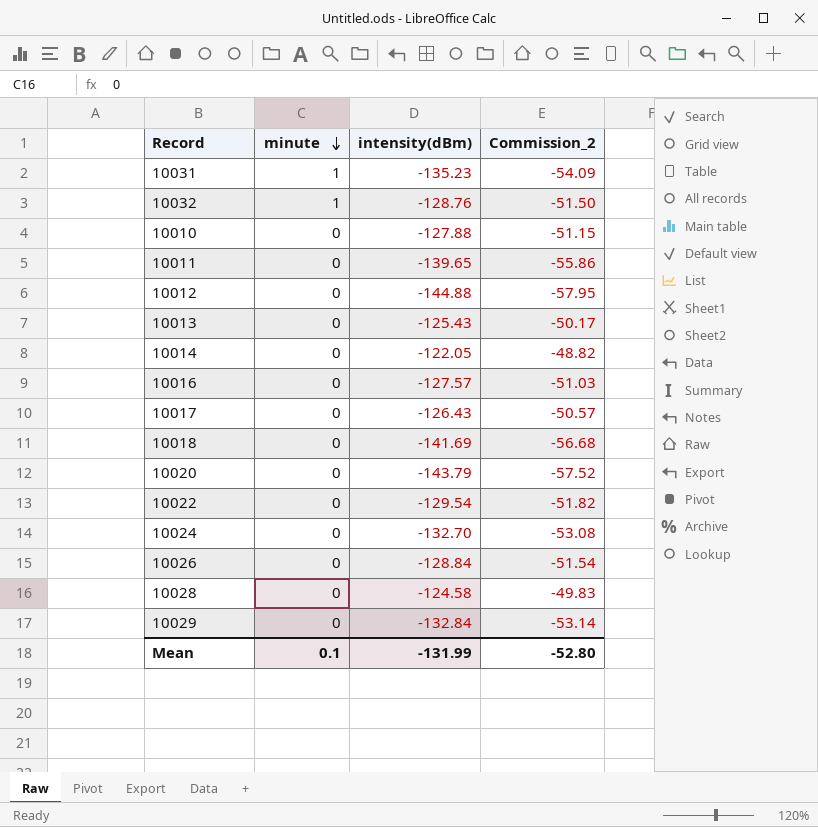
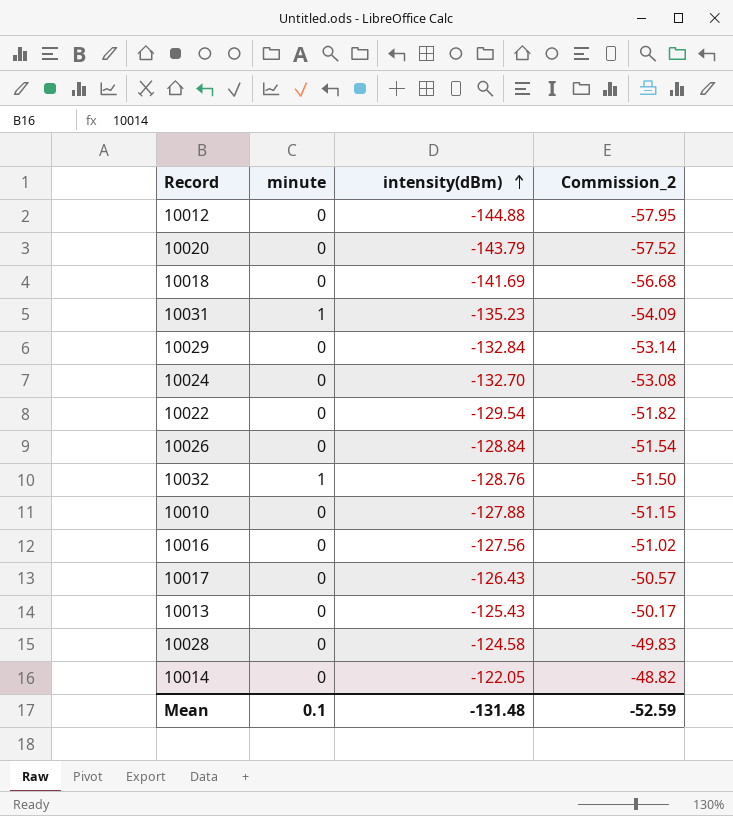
row order: minute descending -> intensity(dBm) ascending
row 10011: 0 | -139.65 | -55.86 -> none
10016 | intensity(dBm): -127.57 -> -127.56
10016 | Commission_2: -51.03 -> -51.02
Mean | intensity(dBm): -131.99 -> -131.48
Mean | Commission_2: -52.80 -> -52.59

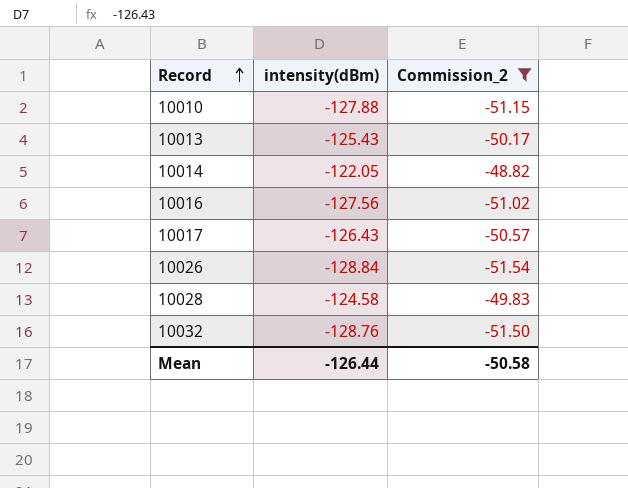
filter: none -> Commission_2 >= -51.54
row order: intensity(dBm) ascending -> Record ascending
column minute | position: 2 -> none
Mean | intensity(dBm): -131.48 -> -126.44
Mean | Commission_2: -52.59 -> -50.58

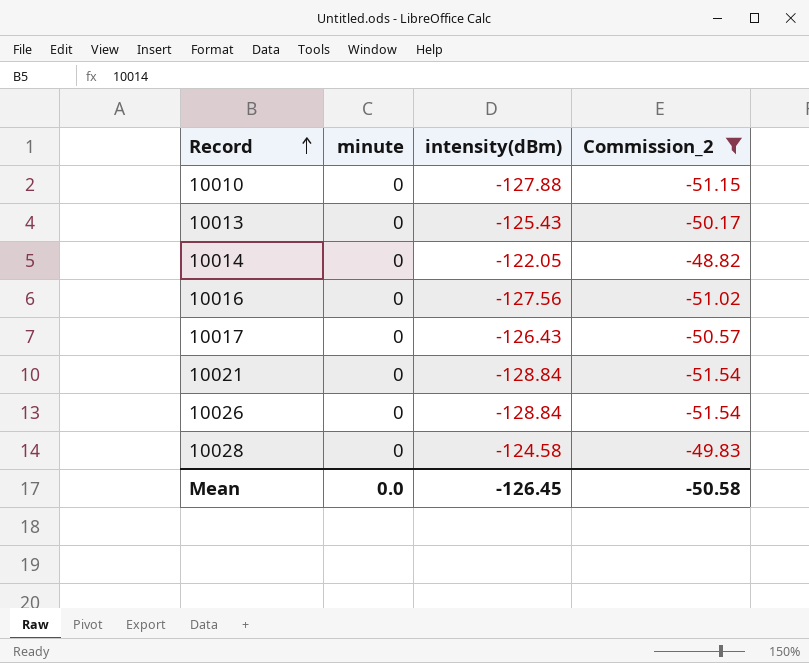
column minute | position: none -> 2
row 10032: -128.76 | -51.50 -> none
row 10021: none -> 0 | -128.84 | -51.54
Mean | intensity(dBm): -126.44 -> -126.45

